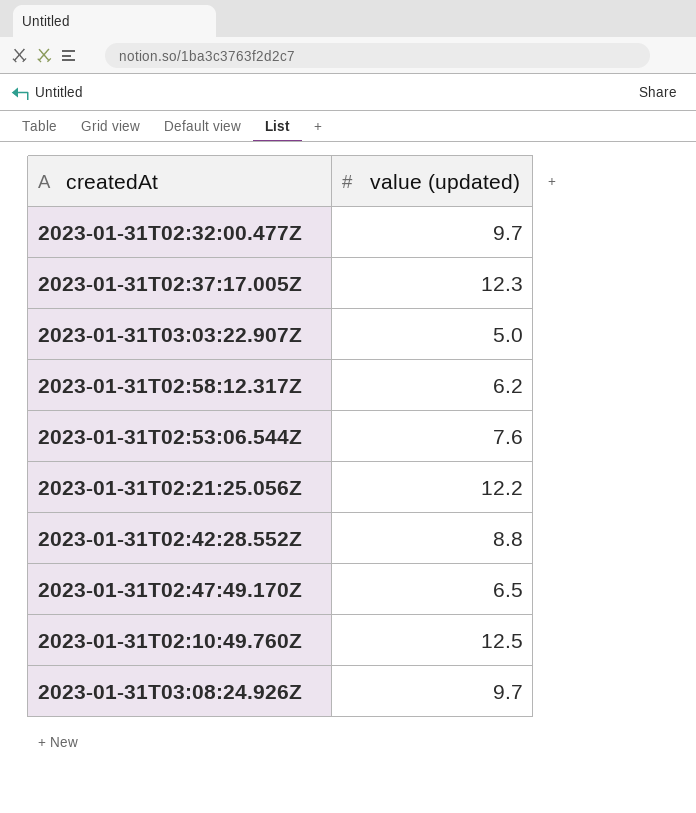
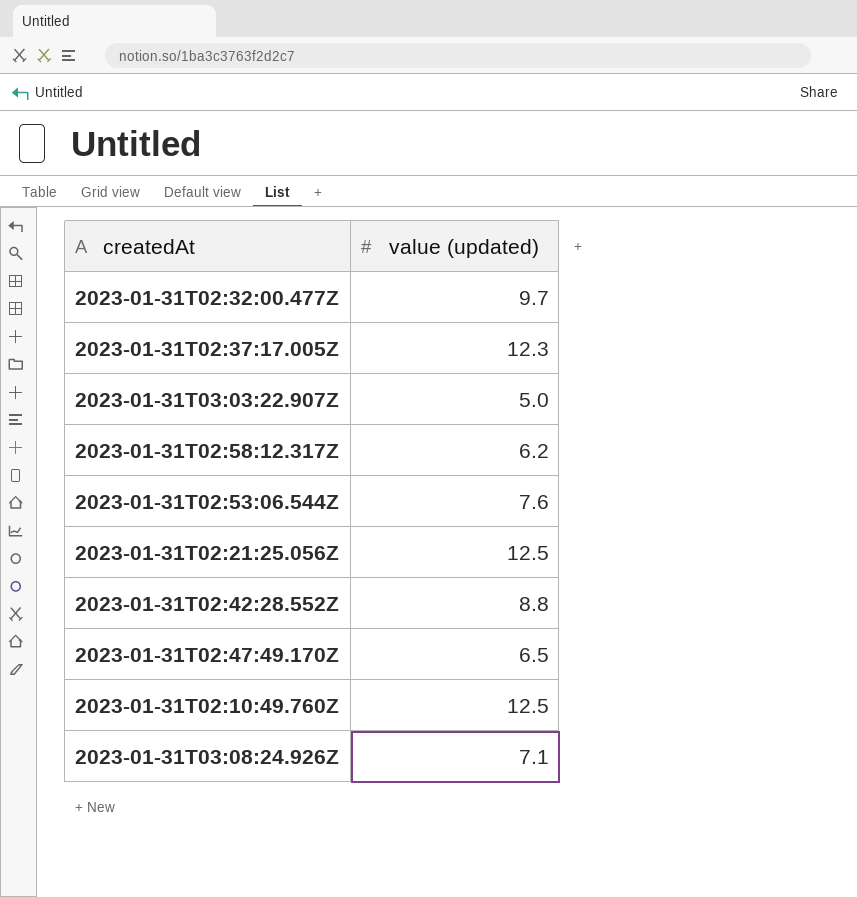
2023-01-31T02:21:25.056Z | value (updated): 12.2 -> 12.5
2023-01-31T03:08:24.926Z | value (updated): 9.7 -> 7.1

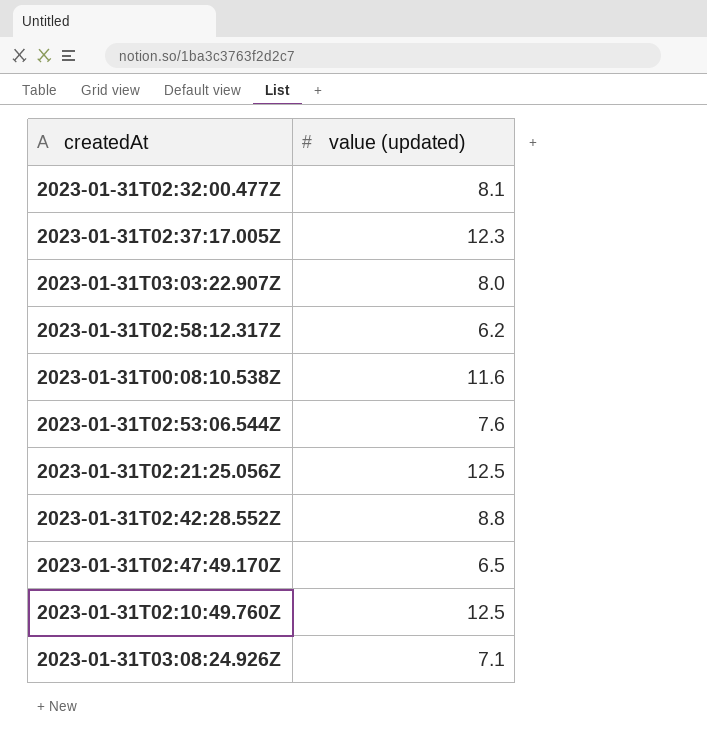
2023-01-31T02:32:00.477Z | value (updated): 9.7 -> 8.1
2023-01-31T03:03:22.907Z | value (updated): 5.0 -> 8.0
row 2023-01-31T00:08:10.538Z: none -> 11.6

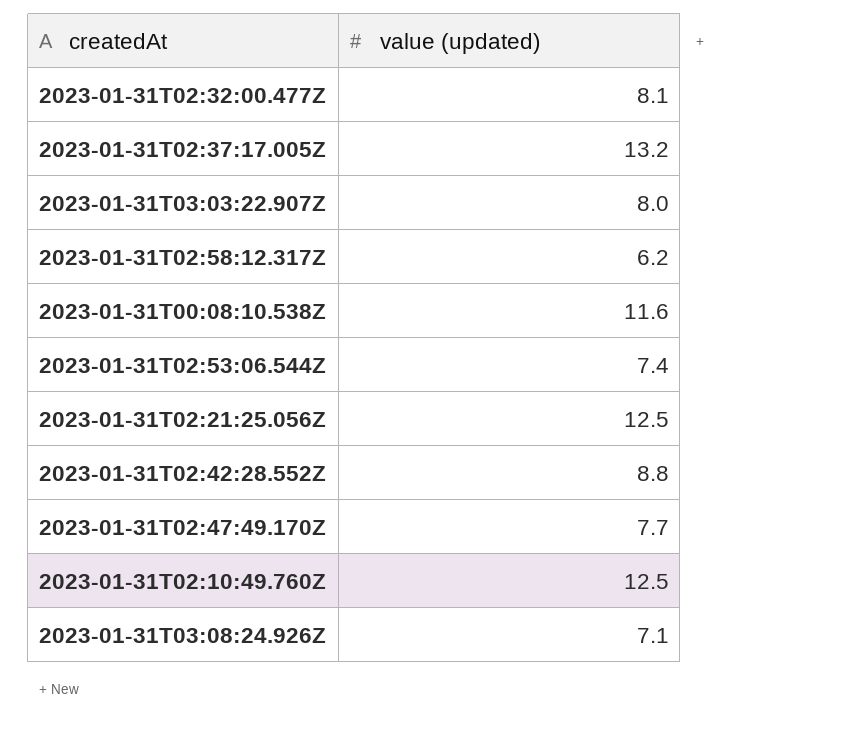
2023-01-31T02:37:17.005Z | value (updated): 12.3 -> 13.2
2023-01-31T02:53:06.544Z | value (updated): 7.6 -> 7.4
2023-01-31T02:47:49.170Z | value (updated): 6.5 -> 7.7

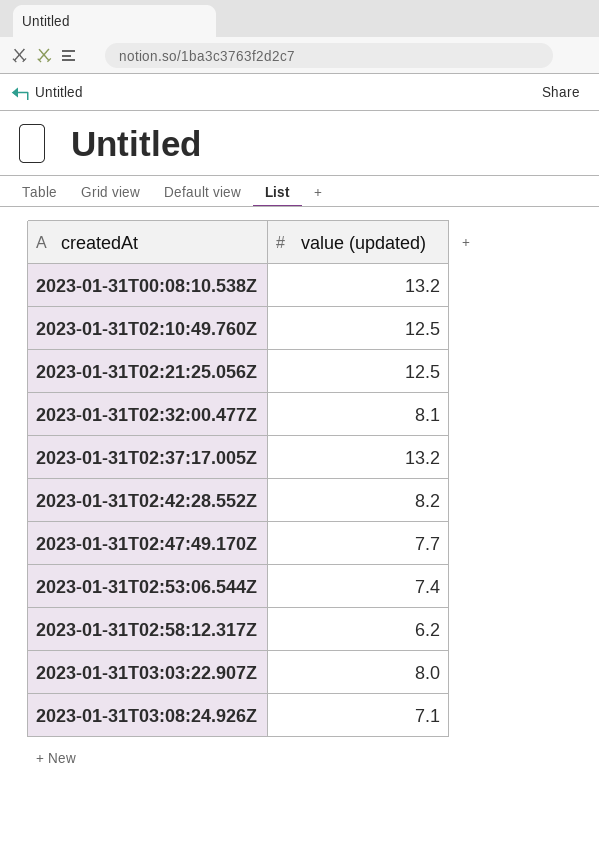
row order: none -> createdAt ascending
2023-01-31T00:08:10.538Z | value (updated): 11.6 -> 13.2
2023-01-31T02:42:28.552Z | value (updated): 8.8 -> 8.2

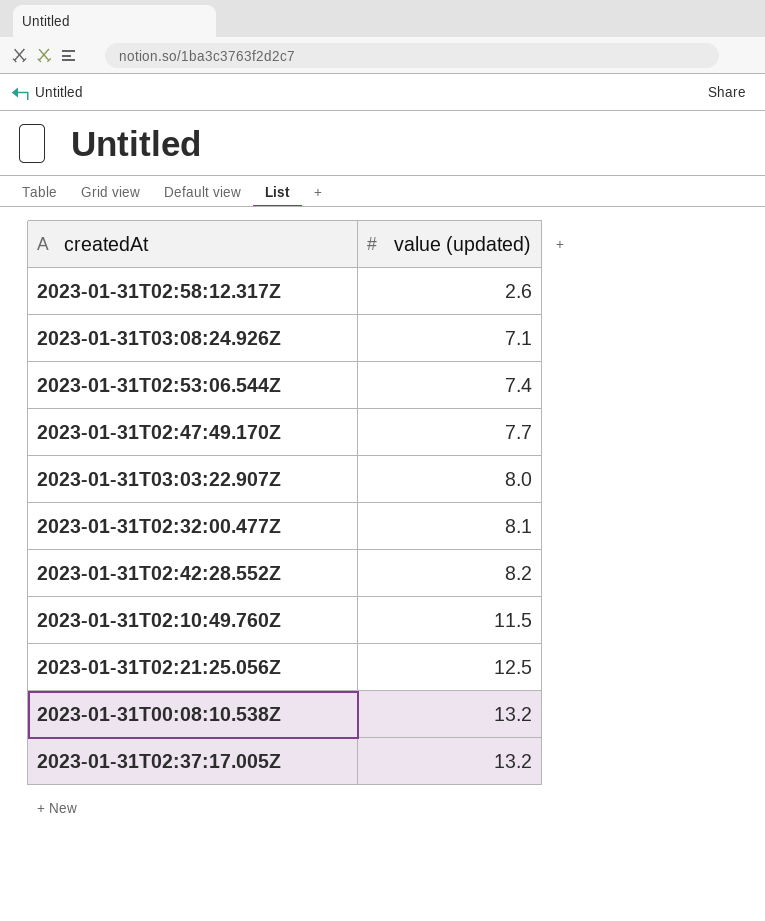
row order: createdAt ascending -> value (updated) ascending
2023-01-31T02:58:12.317Z | value (updated): 6.2 -> 2.6
2023-01-31T02:10:49.760Z | value (updated): 12.5 -> 11.5

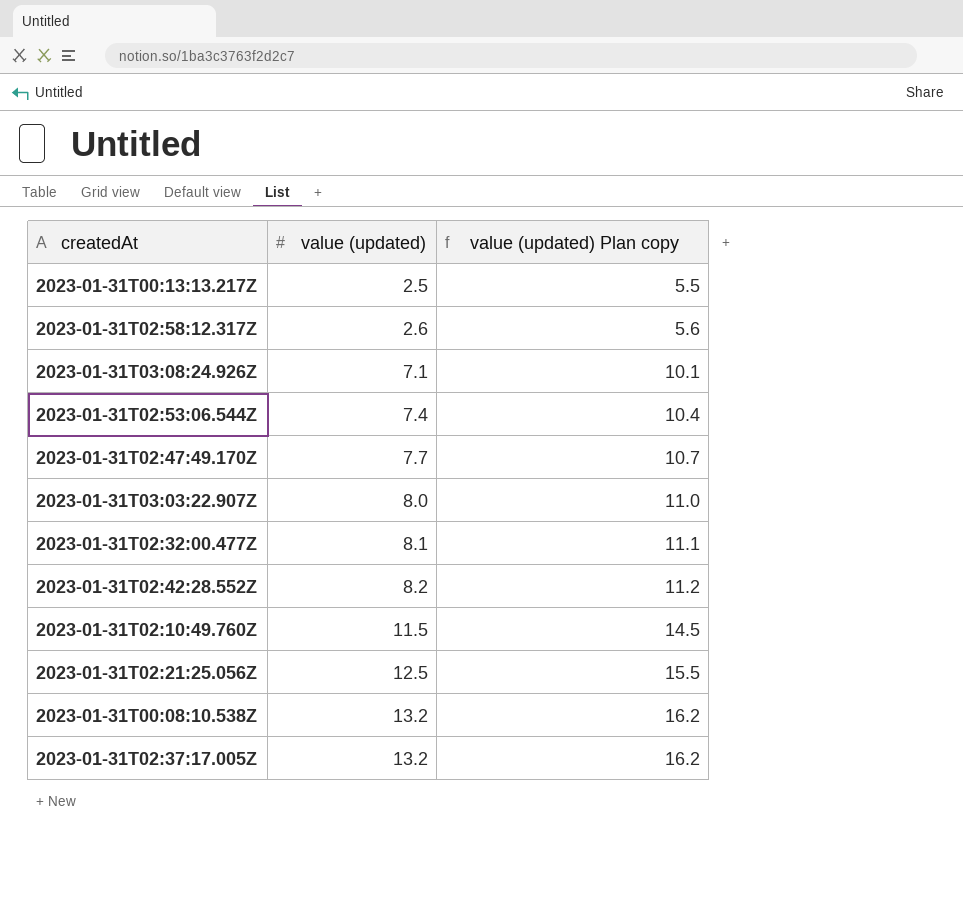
column value (updated) Plan copy | formula: none -> [value (updated)] + 3
row 2023-01-31T00:13:13.217Z: none -> 2.5 | 5.5

